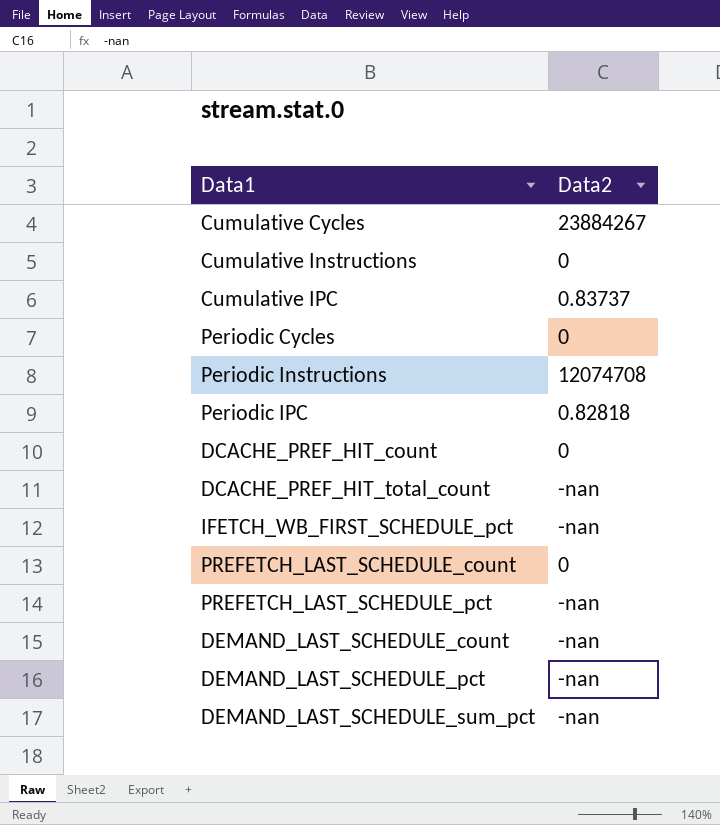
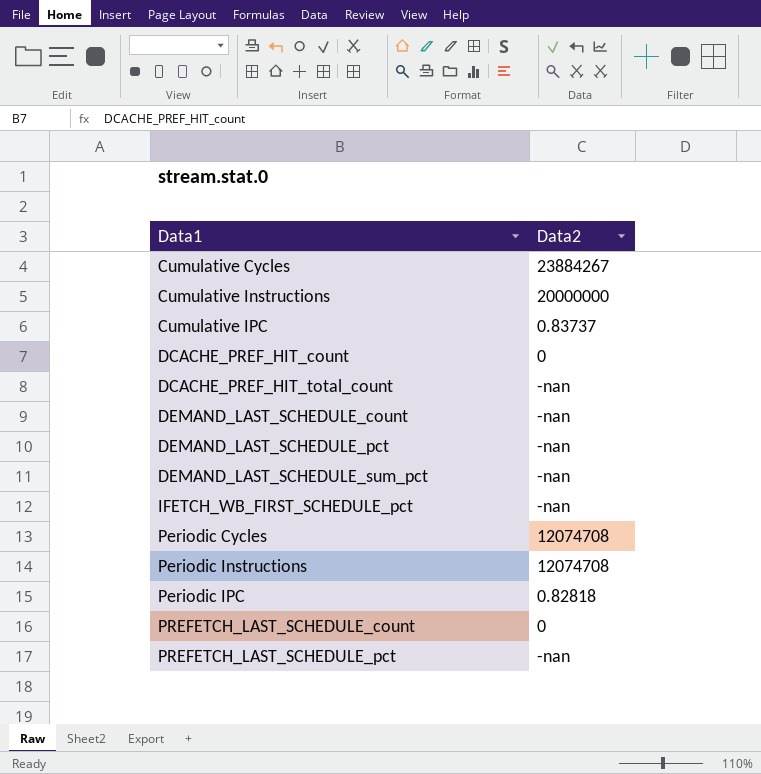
row order: none -> Data1 ascending
Cumulative Instructions | Data2: 0 -> 20000000
Periodic Cycles | Data2: 0 -> 12074708

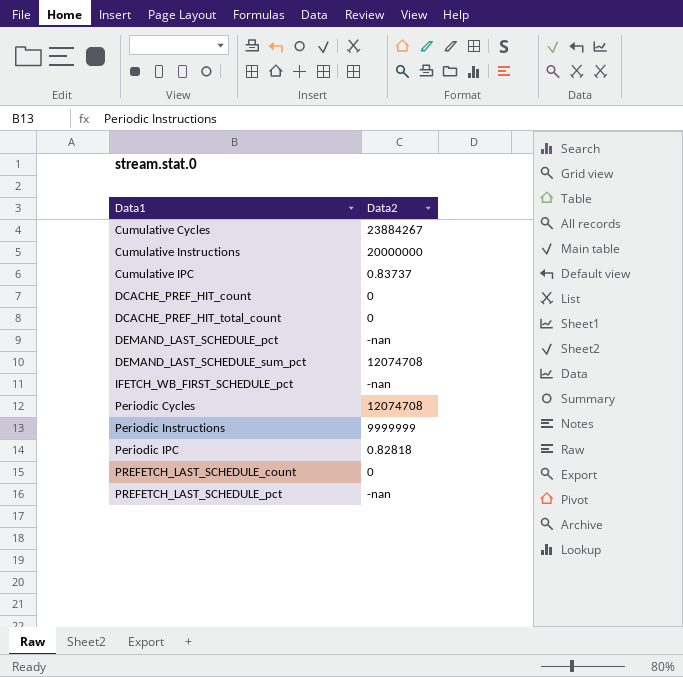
row DEMAND_LAST_SCHEDULE_count: -nan -> none
DCACHE_PREF_HIT_total_count | Data2: -nan -> 0
DEMAND_LAST_SCHEDULE_sum_pct | Data2: -nan -> 12074708
Periodic Instructions | Data2: 12074708 -> 9999999

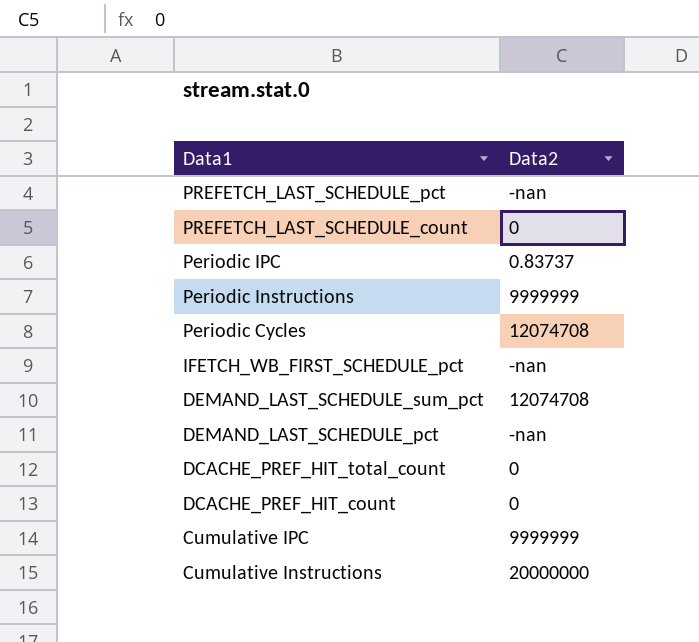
row order: Data1 ascending -> Data1 descending
row Cumulative Cycles: 23884267 -> none
Periodic IPC | Data2: 0.82818 -> 0.83737
Cumulative IPC | Data2: 0.83737 -> 9999999

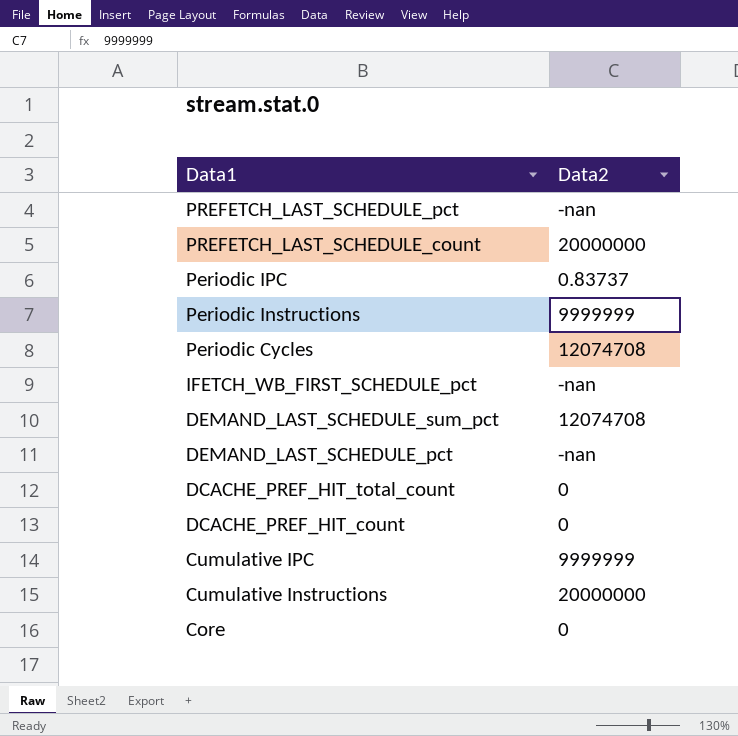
PREFETCH_LAST_SCHEDULE_count | Data2: 0 -> 20000000
row Core: none -> 0

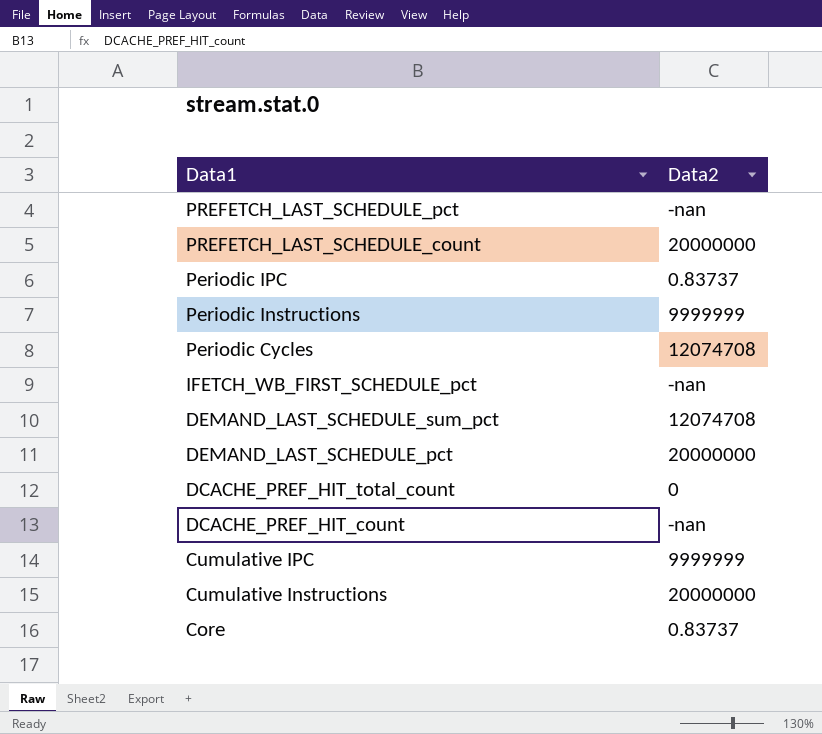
DEMAND_LAST_SCHEDULE_pct | Data2: -nan -> 20000000
DCACHE_PREF_HIT_count | Data2: 0 -> -nan
Core | Data2: 0 -> 0.83737

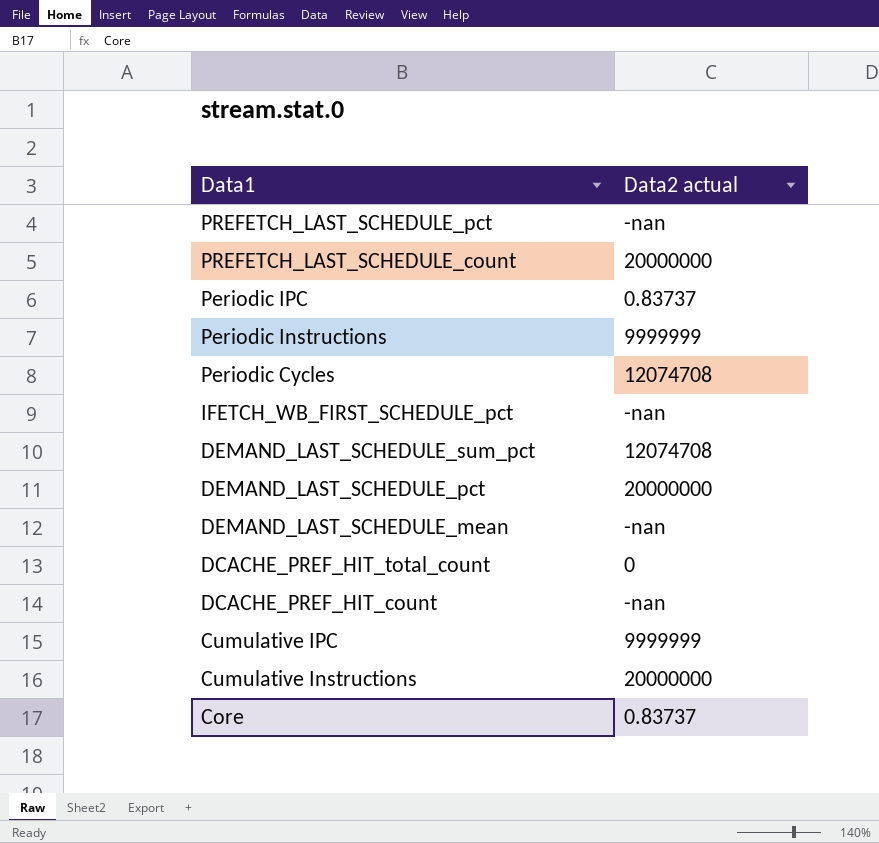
column name: Data2 -> Data2 actual
row DEMAND_LAST_SCHEDULE_mean: none -> -nan

